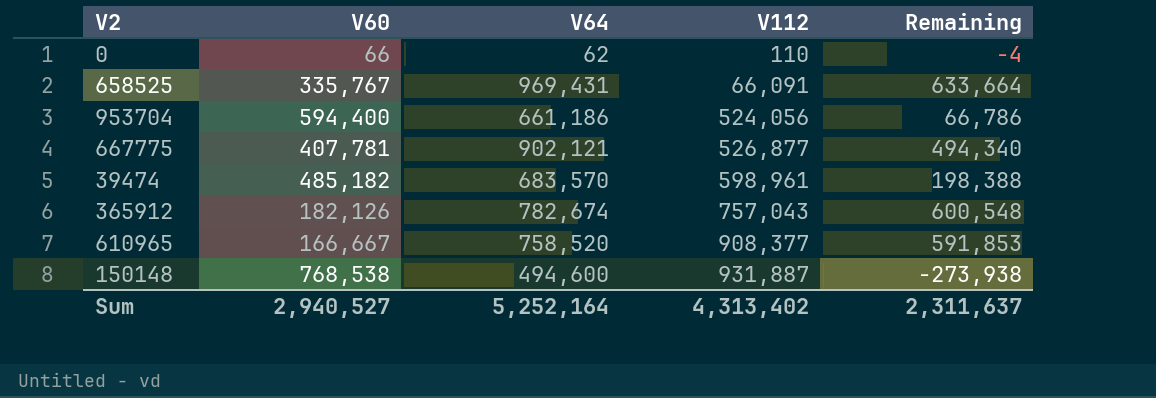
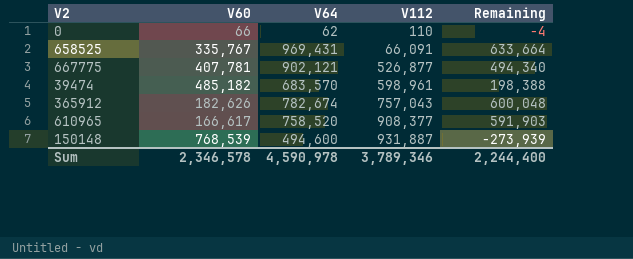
row 953704: 594,400 | 661,186 | 524,056 | 66,786 -> none
365912 | V60: 182,126 -> 182,626
365912 | Remaining: 600,548 -> 600,048
610965 | V60: 166,667 -> 166,617
610965 | Remaining: 591,853 -> 591,903
150148 | V60: 768,538 -> 768,539
150148 | Remaining: -273,938 -> -273,939
Sum | V60: 2,940,527 -> 2,346,578
Sum | V64: 5,252,164 -> 4,590,978
Sum | V112: 4,313,402 -> 3,789,346
Sum | Remaining: 2,311,637 -> 2,244,400

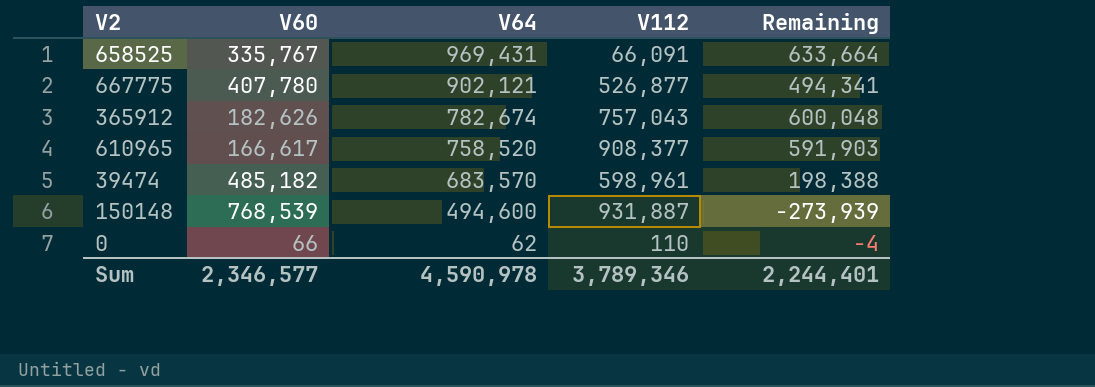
row order: V112 ascending -> V64 descending
667775 | V60: 407,781 -> 407,780
667775 | Remaining: 494,340 -> 494,341
Sum | V60: 2,346,578 -> 2,346,577
Sum | Remaining: 2,244,400 -> 2,244,401

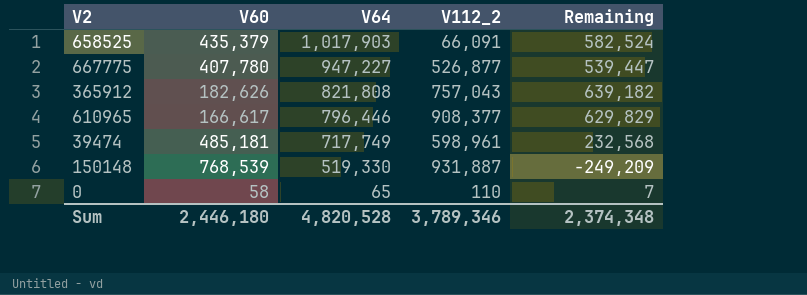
column name: V112 -> V112_2
658525 | V60: 335,767 -> 435,379
658525 | V64: 969,431 -> 1,017,903
658525 | Remaining: 633,664 -> 582,524
667775 | V64: 902,121 -> 947,227
667775 | Remaining: 494,341 -> 539,447
365912 | V64: 782,674 -> 821,808
365912 | Remaining: 600,048 -> 639,182
610965 | V64: 758,520 -> 796,446
610965 | Remaining: 591,903 -> 629,829
39474 | V60: 485,182 -> 485,181
39474 | V64: 683,570 -> 717,749
39474 | Remaining: 198,388 -> 232,568
150148 | V64: 494,600 -> 519,330
150148 | Remaining: -273,939 -> -249,209
0 | V60: 66 -> 58
0 | V64: 62 -> 65
0 | Remaining: -4 -> 7
Sum | V60: 2,346,577 -> 2,446,180
Sum | V64: 4,590,978 -> 4,820,528
Sum | Remaining: 2,244,401 -> 2,374,348

